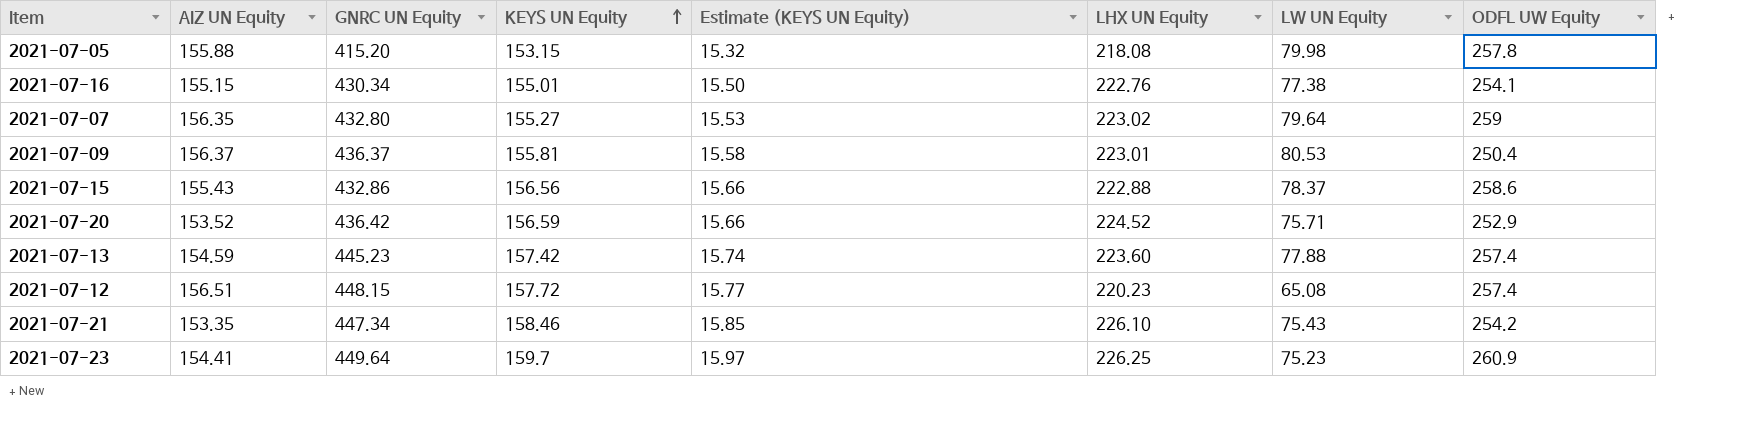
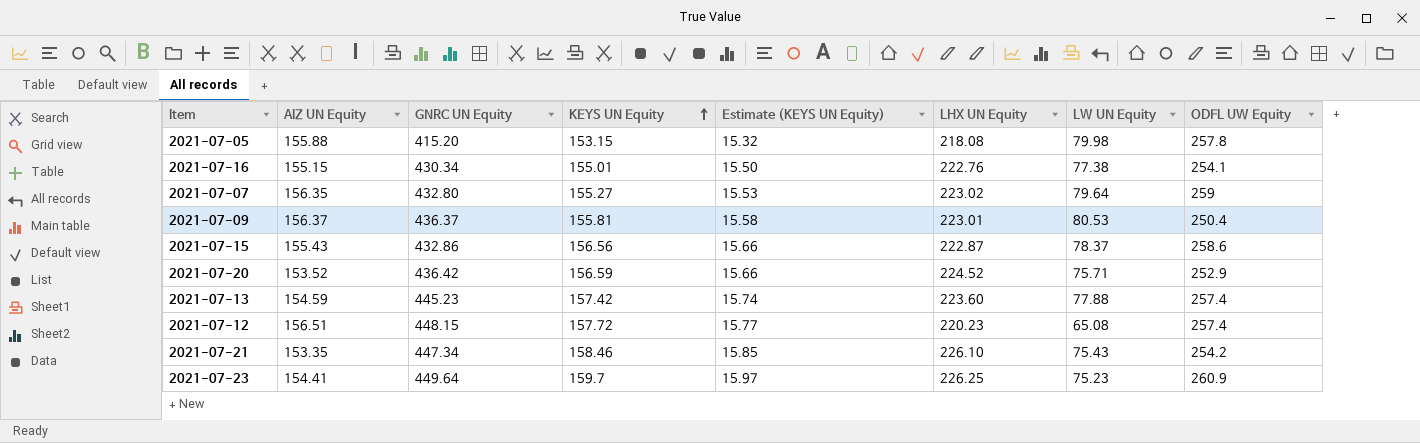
2021-07-15 | LHX UN Equity: 222.88 -> 222.87

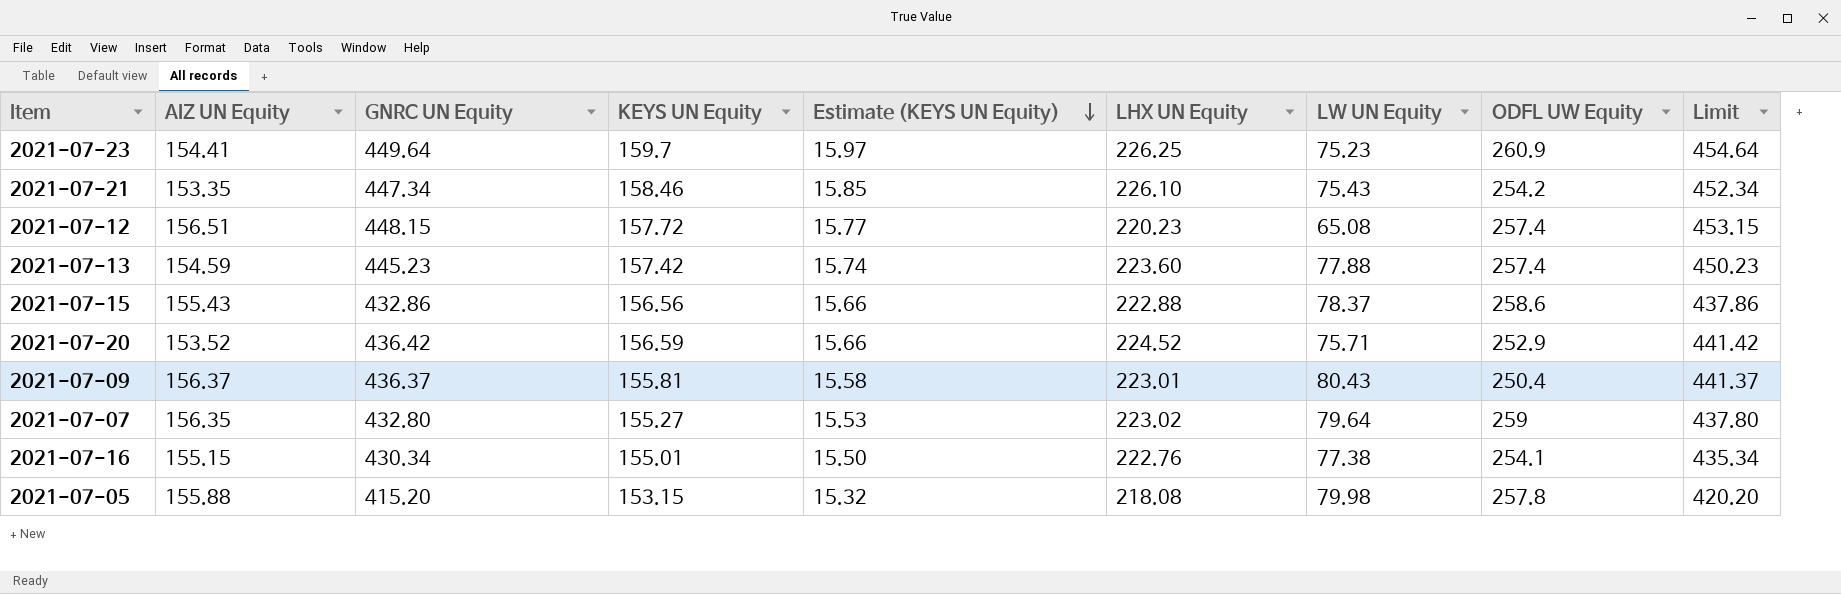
row order: KEYS UN Equity ascending -> Estimate (KEYS UN Equity) descending
column Limit | formula: none -> [GNRC UN Equity] + 5
2021-07-15 | LHX UN Equity: 222.87 -> 222.88
2021-07-09 | LW UN Equity: 80.53 -> 80.43

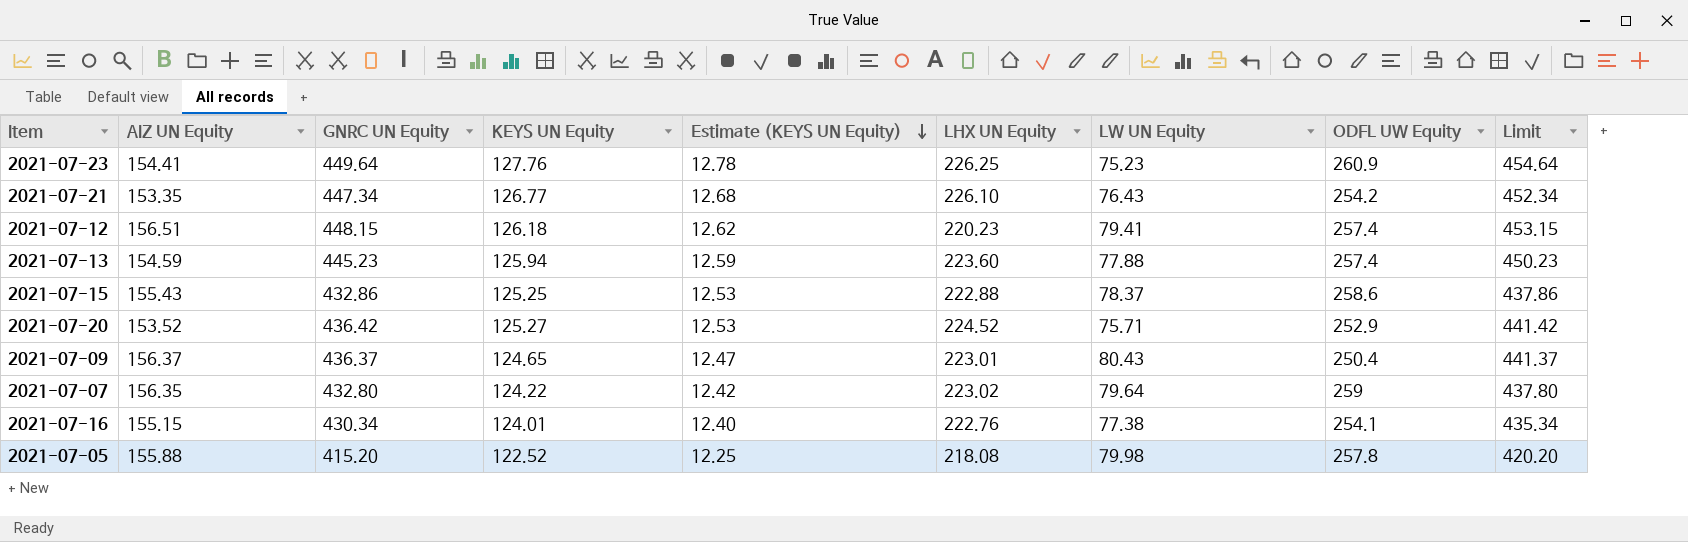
2021-07-23 | KEYS UN Equity: 159.7 -> 127.76
2021-07-23 | Estimate (KEYS UN Equity): 15.97 -> 12.78
2021-07-21 | KEYS UN Equity: 158.46 -> 126.77
2021-07-21 | Estimate (KEYS UN Equity): 15.85 -> 12.68
2021-07-21 | LW UN Equity: 75.43 -> 76.43
2021-07-12 | KEYS UN Equity: 157.72 -> 126.18
2021-07-12 | Estimate (KEYS UN Equity): 15.77 -> 12.62
2021-07-12 | LW UN Equity: 65.08 -> 79.41
2021-07-13 | KEYS UN Equity: 157.42 -> 125.94
2021-07-13 | Estimate (KEYS UN Equity): 15.74 -> 12.59
2021-07-15 | KEYS UN Equity: 156.56 -> 125.25
2021-07-15 | Estimate (KEYS UN Equity): 15.66 -> 12.53
2021-07-20 | KEYS UN Equity: 156.59 -> 125.27
2021-07-20 | Estimate (KEYS UN Equity): 15.66 -> 12.53
2021-07-09 | KEYS UN Equity: 155.81 -> 124.65
2021-07-09 | Estimate (KEYS UN Equity): 15.58 -> 12.47
2021-07-07 | KEYS UN Equity: 155.27 -> 124.22
2021-07-07 | Estimate (KEYS UN Equity): 15.53 -> 12.42
2021-07-16 | KEYS UN Equity: 155.01 -> 124.01
2021-07-16 | Estimate (KEYS UN Equity): 15.50 -> 12.40
2021-07-05 | KEYS UN Equity: 153.15 -> 122.52
2021-07-05 | Estimate (KEYS UN Equity): 15.32 -> 12.25

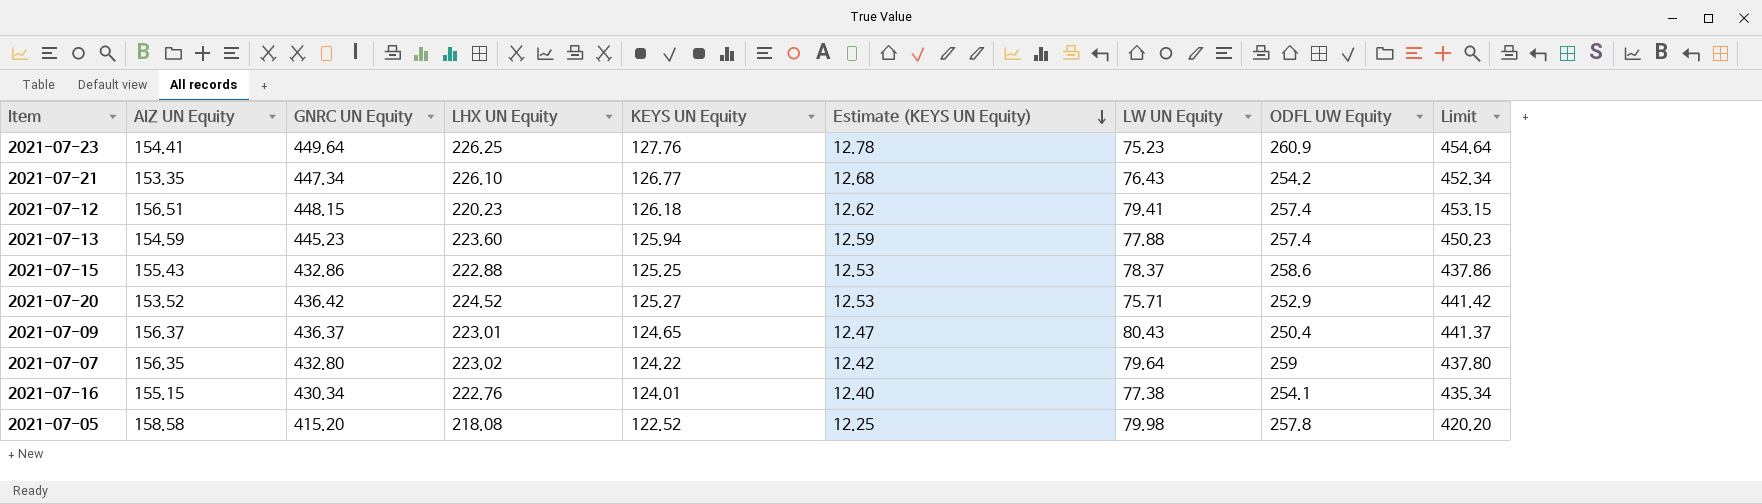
column LHX UN Equity | position: 6 -> 4
2021-07-05 | AIZ UN Equity: 155.88 -> 158.58

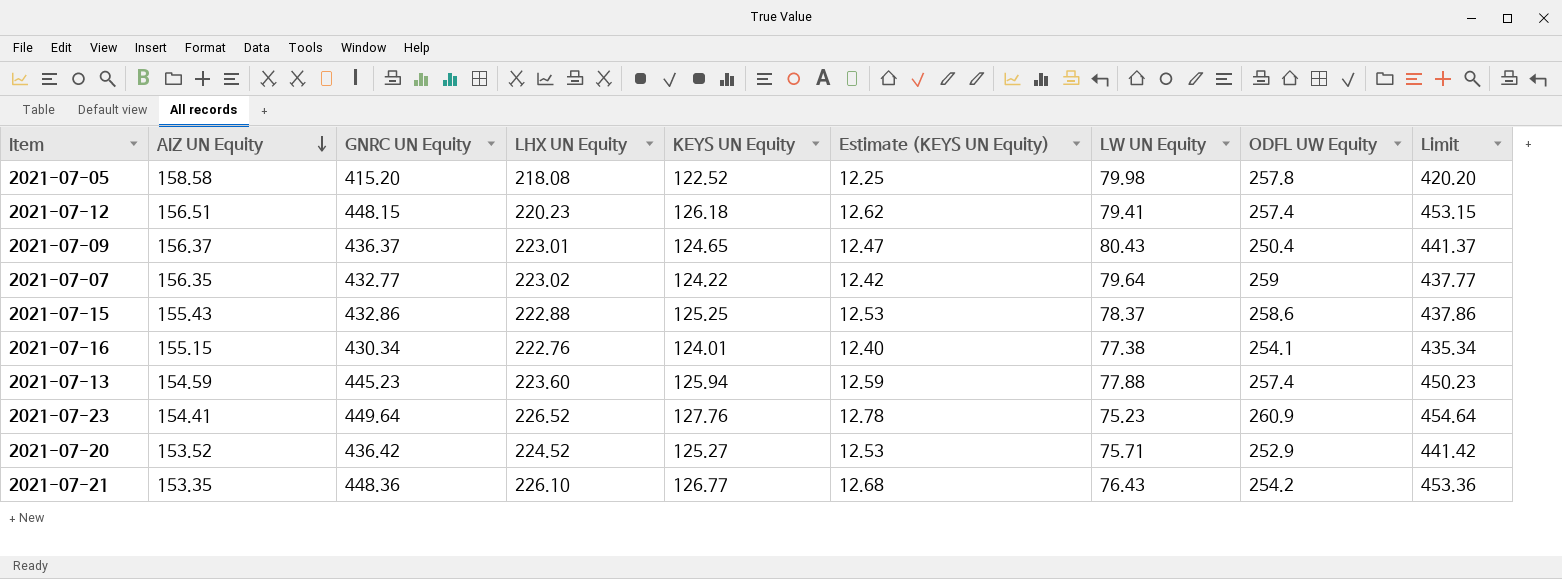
row order: Estimate (KEYS UN Equity) descending -> AIZ UN Equity descending
2021-07-07 | GNRC UN Equity: 432.80 -> 432.77
2021-07-07 | Limit: 437.80 -> 437.77
2021-07-23 | LHX UN Equity: 226.25 -> 226.52
2021-07-21 | GNRC UN Equity: 447.34 -> 448.36
2021-07-21 | Limit: 452.34 -> 453.36

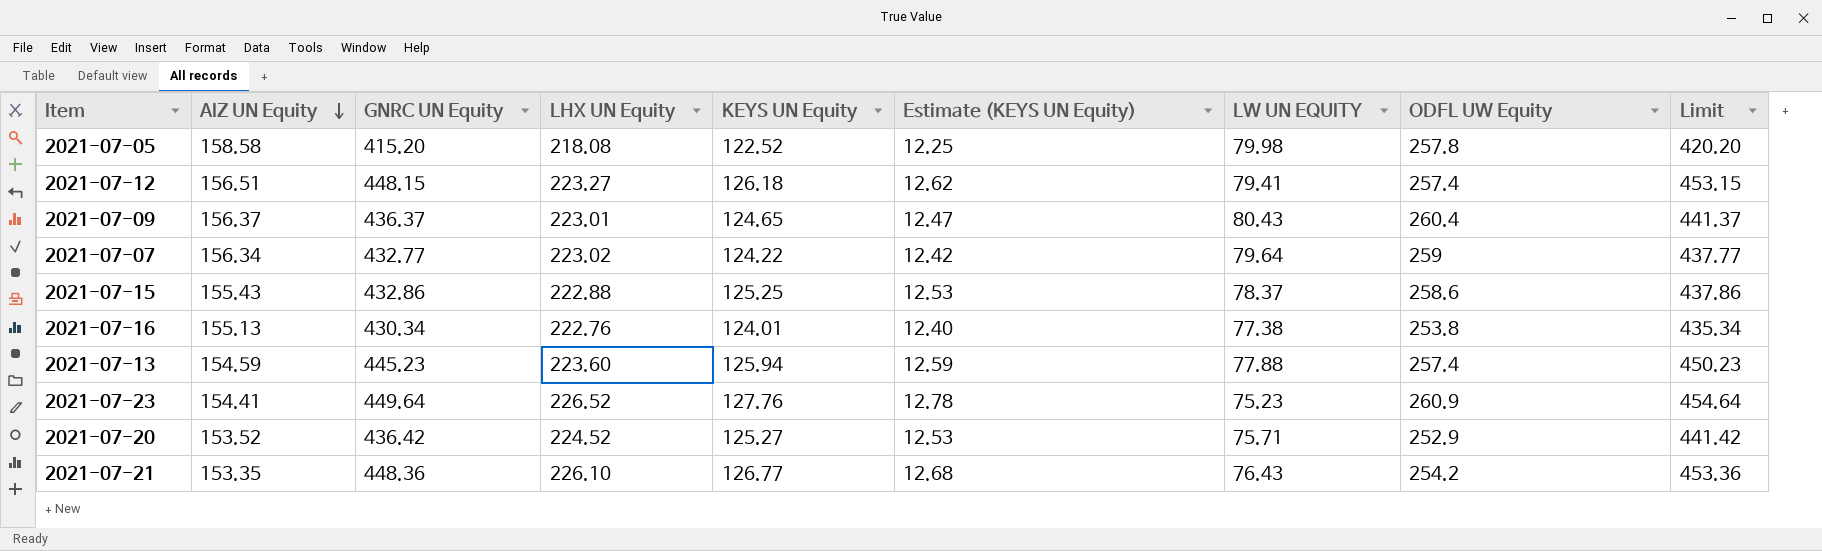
column name: LW UN Equity -> LW UN EQUITY
2021-07-12 | LHX UN Equity: 220.23 -> 223.27
2021-07-09 | ODFL UW Equity: 250.4 -> 260.4
2021-07-07 | AIZ UN Equity: 156.35 -> 156.34
2021-07-16 | AIZ UN Equity: 155.15 -> 155.13
2021-07-16 | ODFL UW Equity: 254.1 -> 253.8

